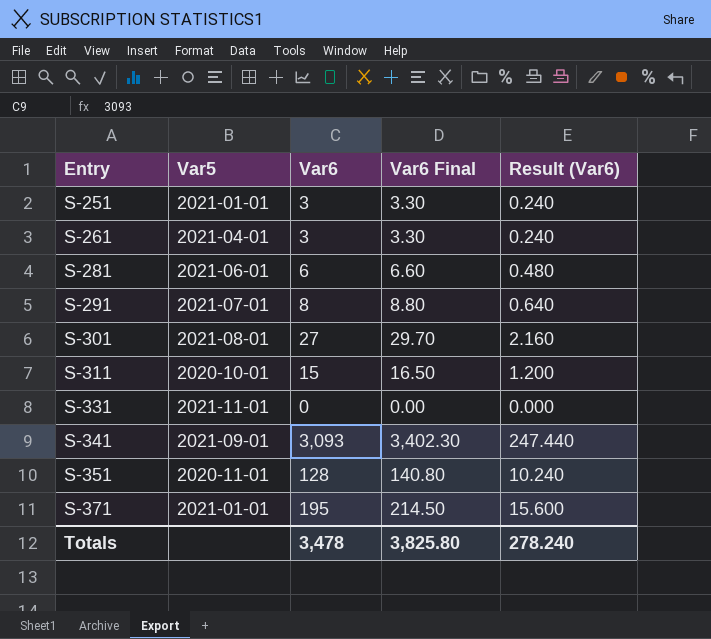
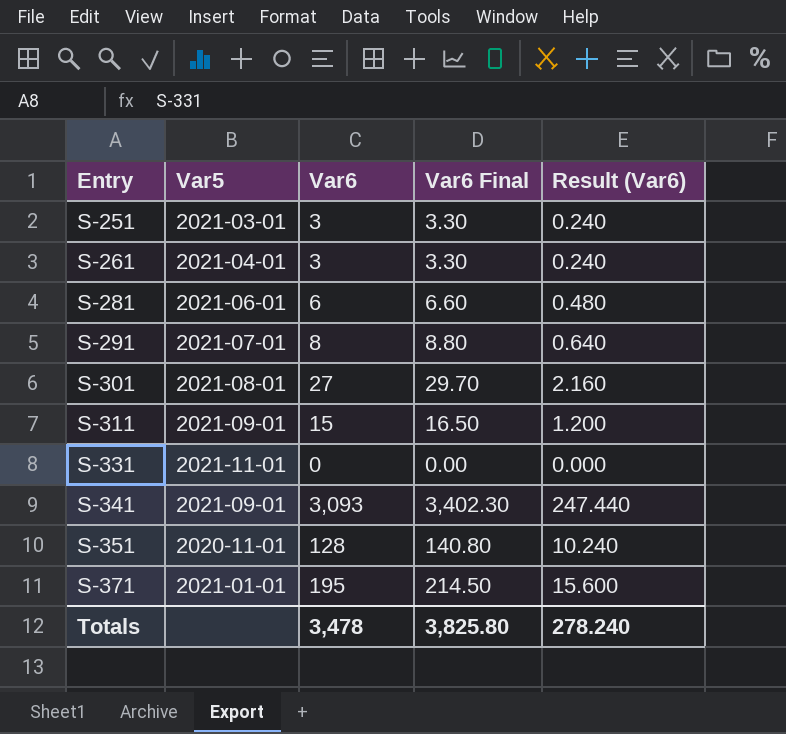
S-251 | Var5: 2021-01-01 -> 2021-03-01
S-311 | Var5: 2020-10-01 -> 2021-09-01

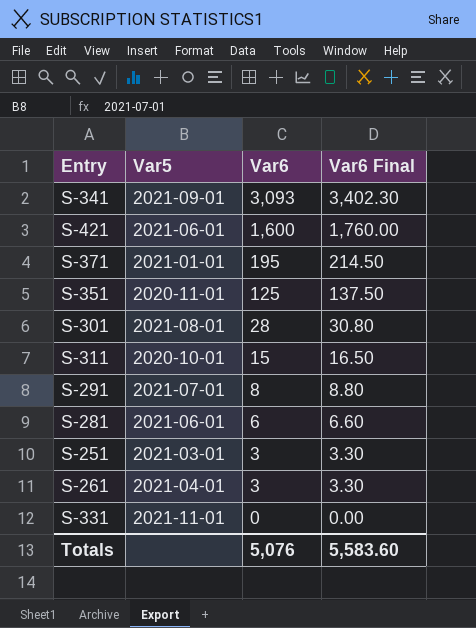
row order: Entry ascending -> Var6 descending
column Result (Var6) | formula: [Var6] * 0.08 -> none
row S-421: none -> 2021-06-01 | 1,600 | 1,760.00
S-351 | Var6: 128 -> 125
S-351 | Var6 Final: 140.80 -> 137.50
S-301 | Var6: 27 -> 28
S-301 | Var6 Final: 29.70 -> 30.80
S-311 | Var5: 2021-09-01 -> 2020-10-01
Totals | Var6: 3,478 -> 5,076
Totals | Var6 Final: 3,825.80 -> 5,583.60

